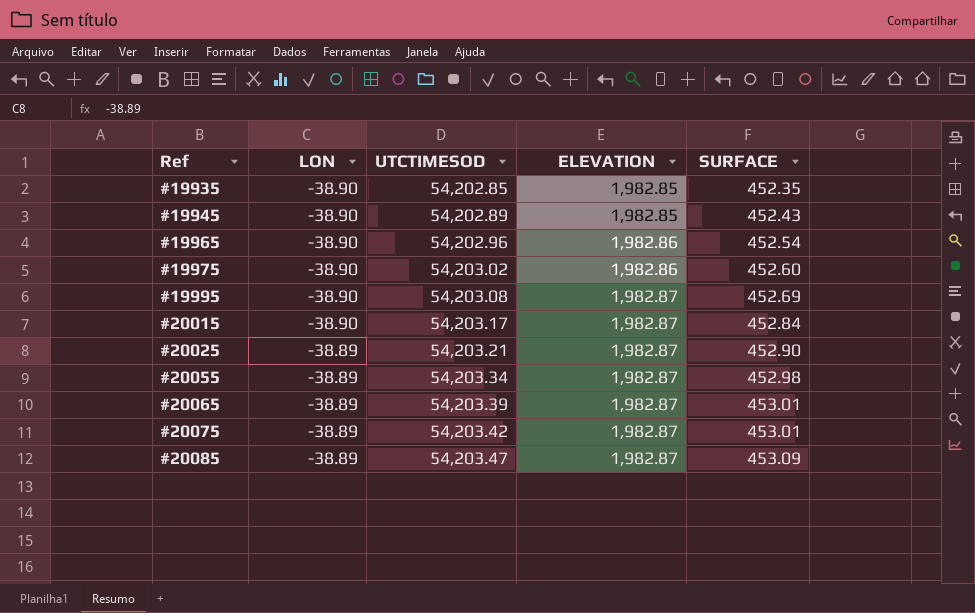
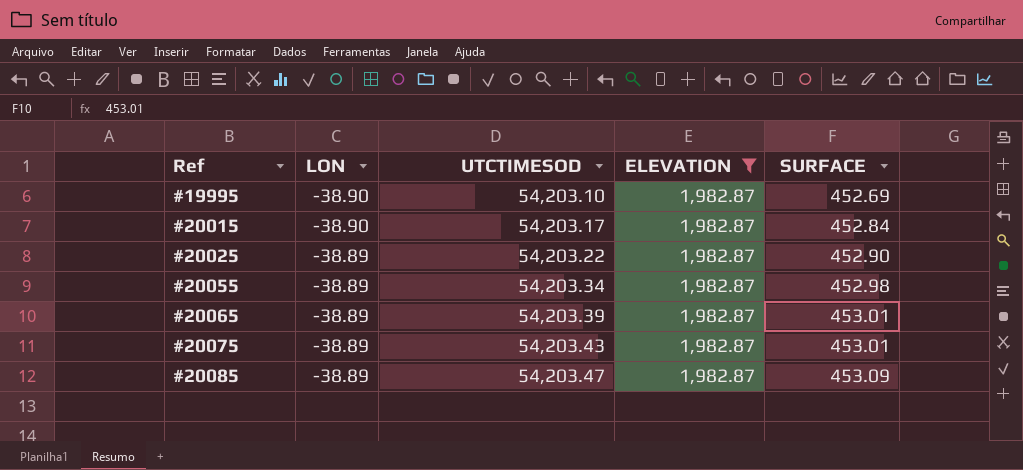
filter: none -> ELEVATION = 1,982.87
#19995 | UTCTIMESOD: 54,203.08 -> 54,203.10
#20025 | UTCTIMESOD: 54,203.21 -> 54,203.22
#20075 | UTCTIMESOD: 54,203.42 -> 54,203.43

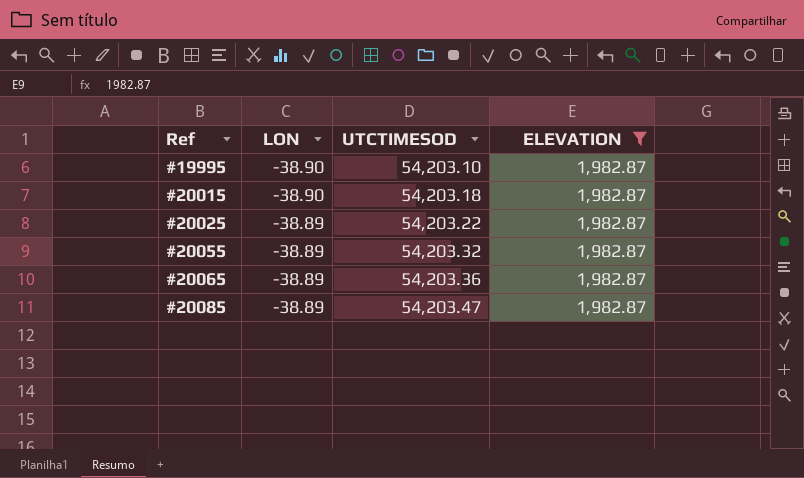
column SURFACE | position: 5 -> none
row #20075: -38.89 | 54,203.43 | 1,982.87 | 453.01 -> none
#20015 | UTCTIMESOD: 54,203.17 -> 54,203.18
#20055 | UTCTIMESOD: 54,203.34 -> 54,203.32
#20065 | UTCTIMESOD: 54,203.39 -> 54,203.36

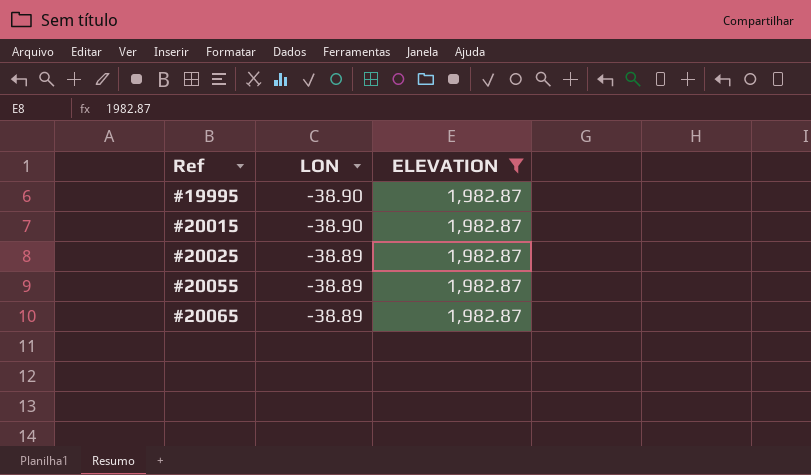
column UTCTIMESOD | position: 3 -> none
row #20085: -38.89 | 54,203.47 | 1,982.87 -> none

